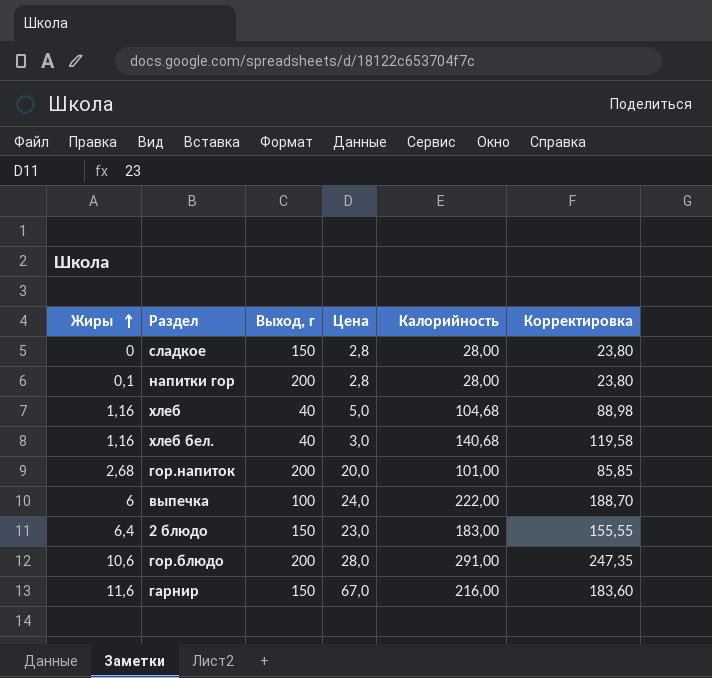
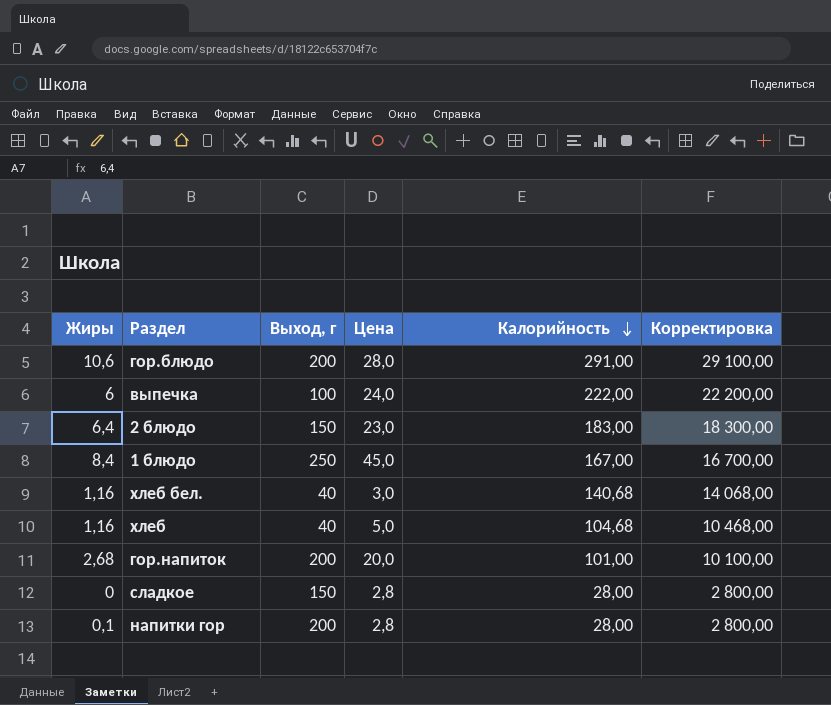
row order: Жиры ascending -> Калорийность descending
column Корректировка | formula: [Калорийность] * 0,85 -> [Калорийность] * 100
row гарнир: 11,6 | 150 | 67,0 | 216,00 | 183,60 -> none
row 1 блюдо: none -> 8,4 | 250 | 45,0 | 167,00 | 16 700,00

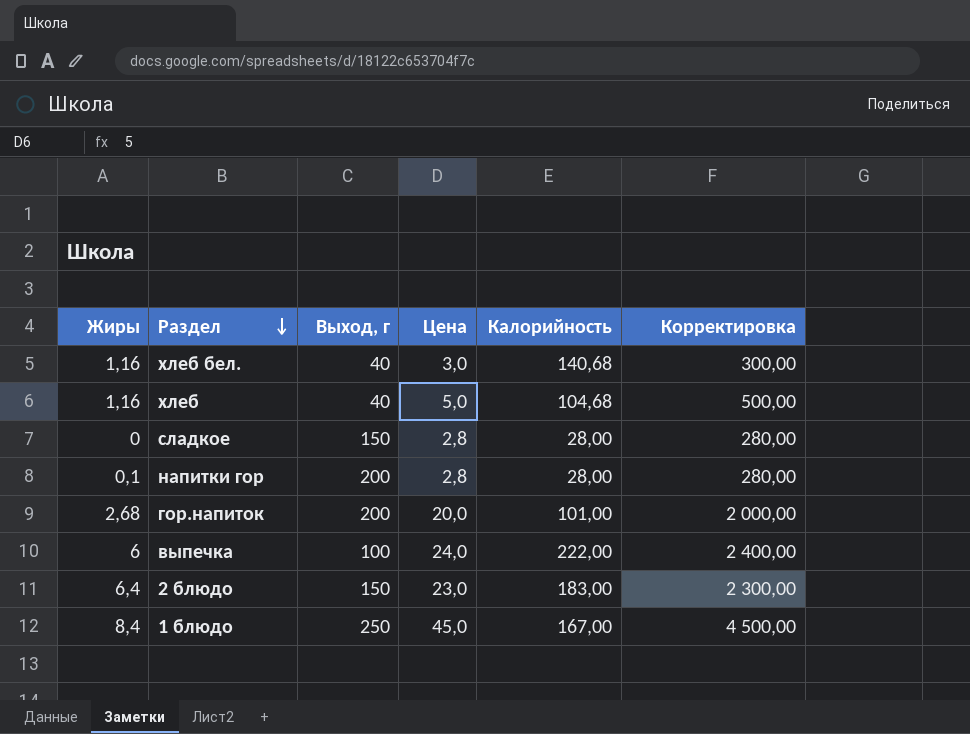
row order: Калорийность descending -> Раздел descending
column Корректировка | formula: [Калорийность] * 100 -> [Цена] * 100
row гор.блюдо: 10,6 | 200 | 28,0 | 291,00 | 29 100,00 -> none

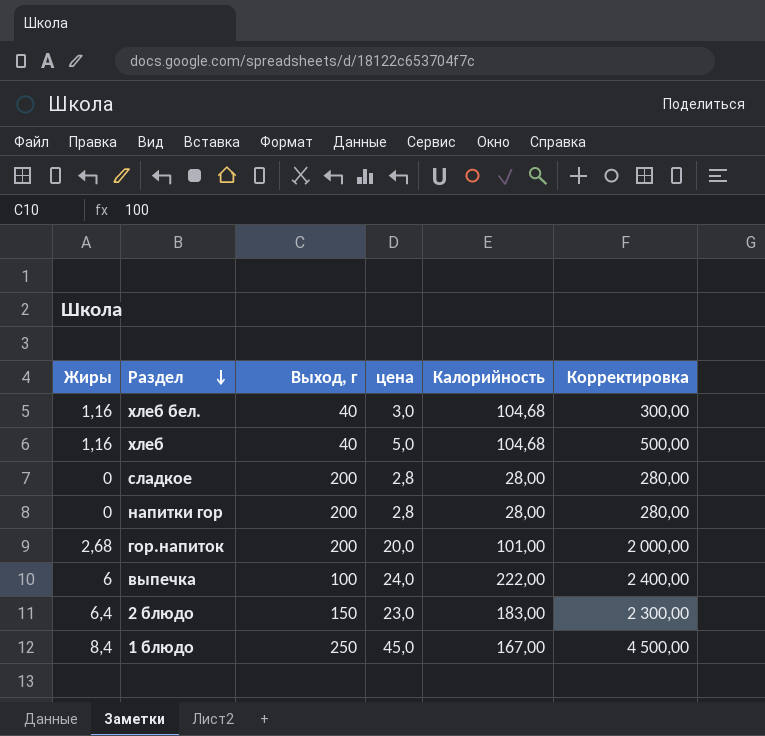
column name: Цена -> цена
хлеб бел. | Калорийность: 140,68 -> 104,68
сладкое | Выход, г: 150 -> 200
напитки гор | Жиры: 0,1 -> 0

